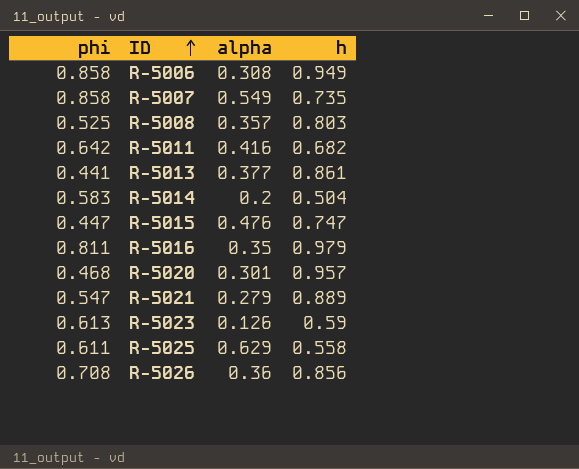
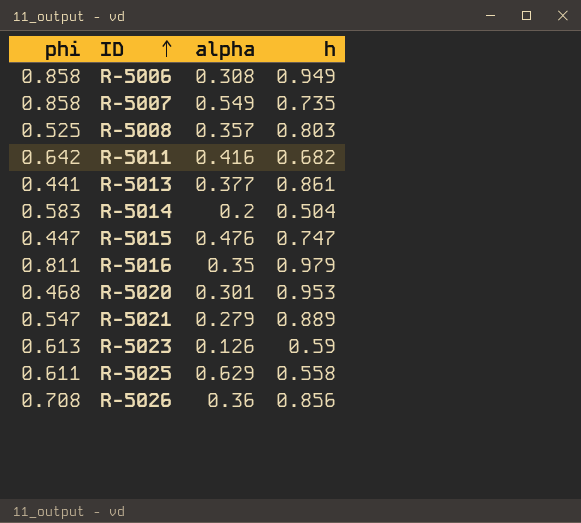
R-5020 | h: 0.957 -> 0.953

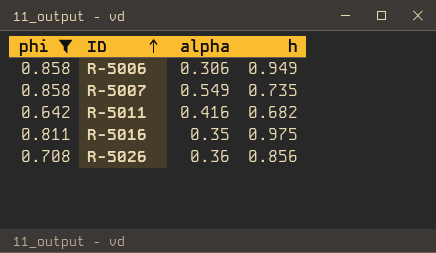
filter: none -> phi >= 0.642
R-5006 | alpha: 0.308 -> 0.306
R-5016 | h: 0.979 -> 0.975

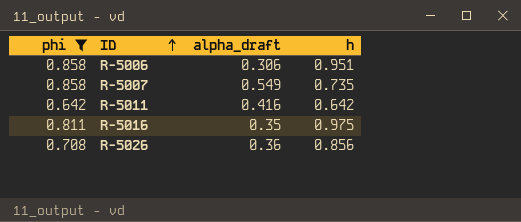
column name: alpha -> alpha_draft
R-5006 | h: 0.949 -> 0.951
R-5011 | h: 0.682 -> 0.642

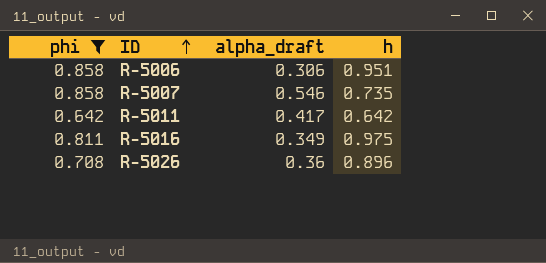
R-5007 | alpha_draft: 0.549 -> 0.546
R-5011 | alpha_draft: 0.416 -> 0.417
R-5016 | alpha_draft: 0.35 -> 0.349
R-5026 | h: 0.856 -> 0.896

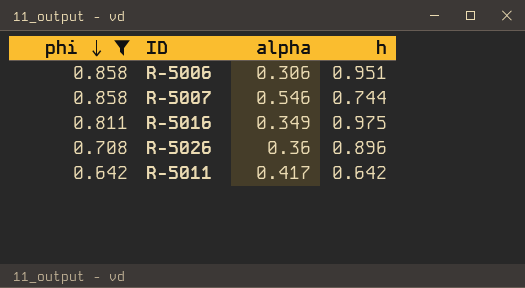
row order: ID ascending -> phi descending
column name: alpha_draft -> alpha
R-5007 | h: 0.735 -> 0.744

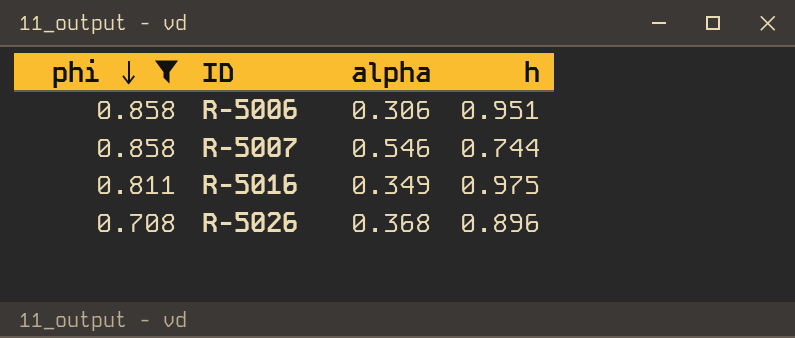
row R-5011: 0.642 | 0.417 | 0.642 -> none
R-5026 | alpha: 0.36 -> 0.368

